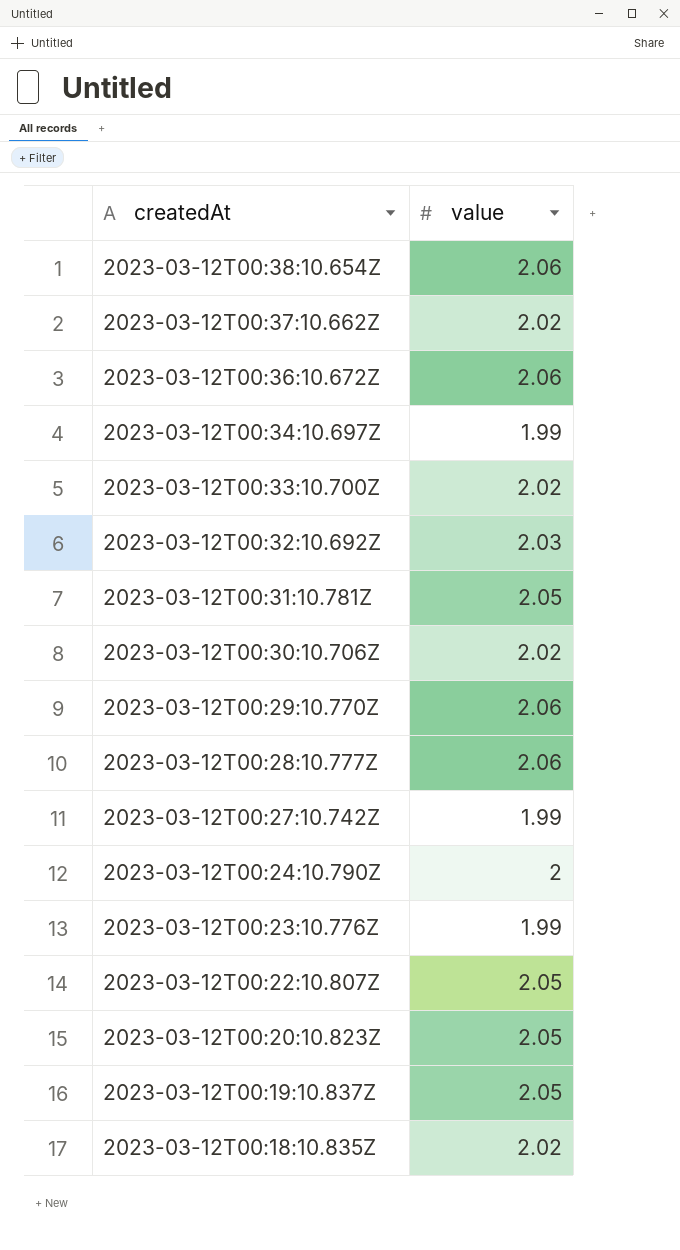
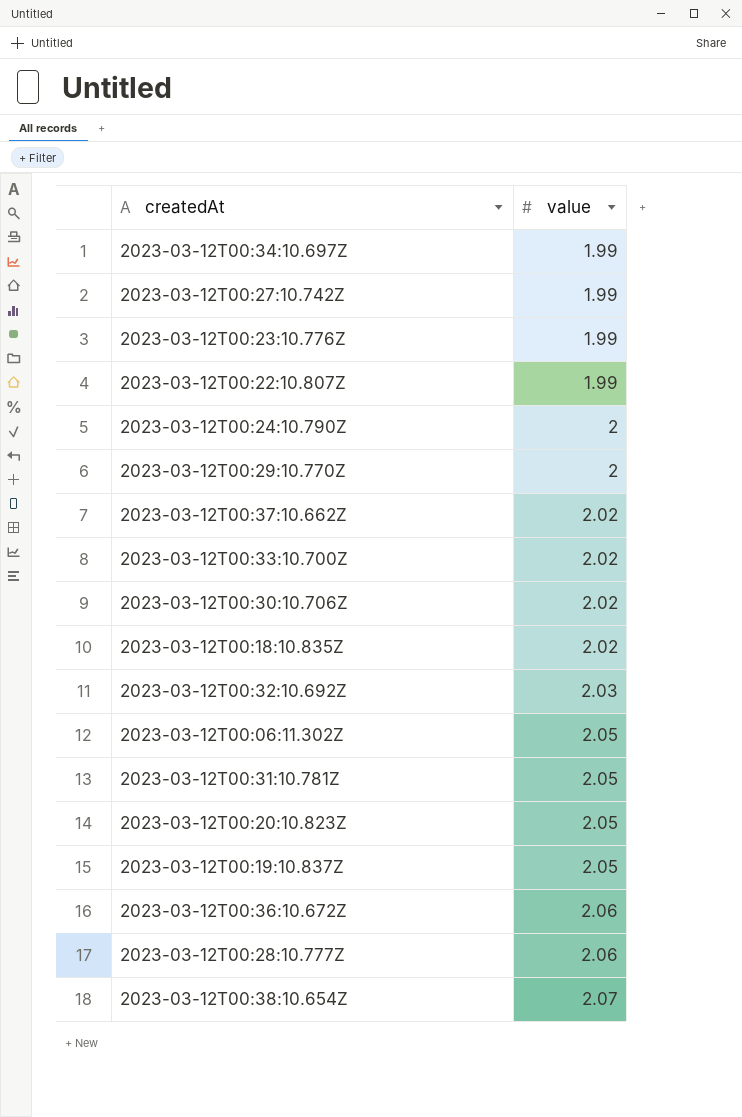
row order: createdAt descending -> value ascending
2023-03-12T00:22:10.807Z | value: 2.05 -> 1.99
2023-03-12T00:29:10.770Z | value: 2.06 -> 2
row 2023-03-12T00:06:11.302Z: none -> 2.05
2023-03-12T00:38:10.654Z | value: 2.06 -> 2.07

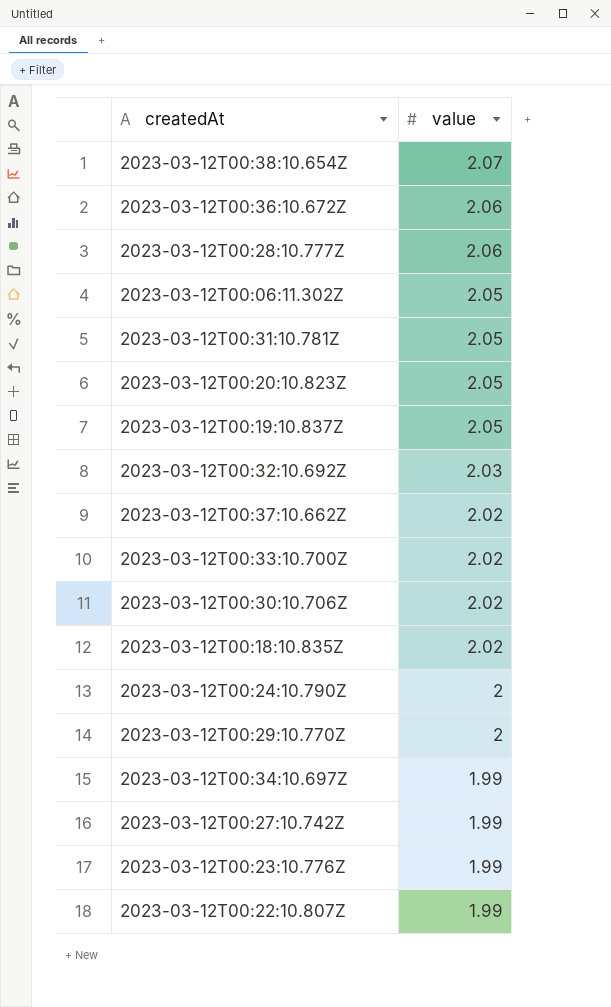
row order: value ascending -> value descending

